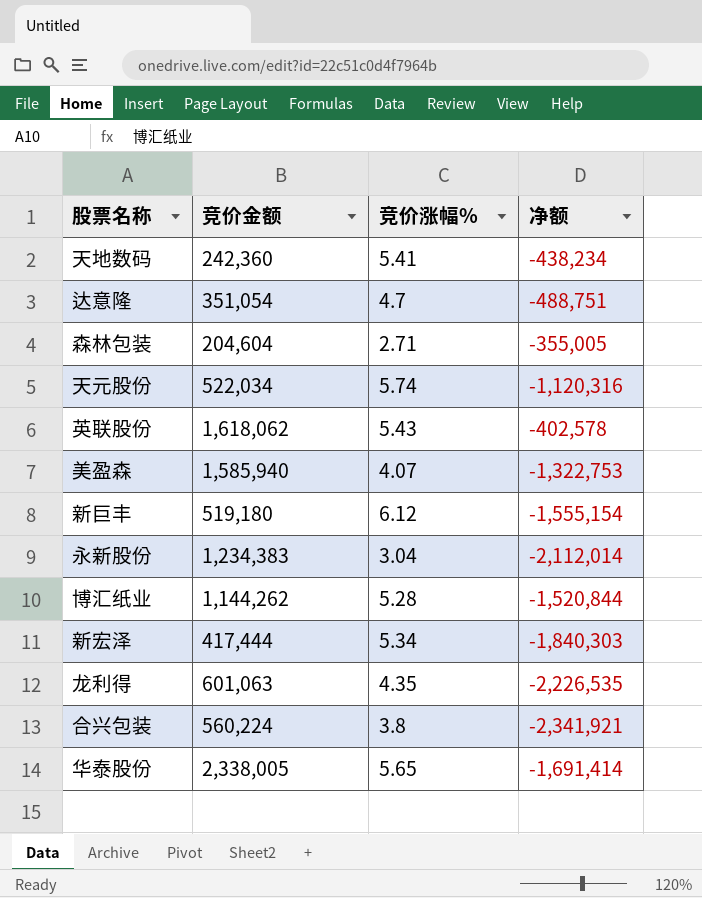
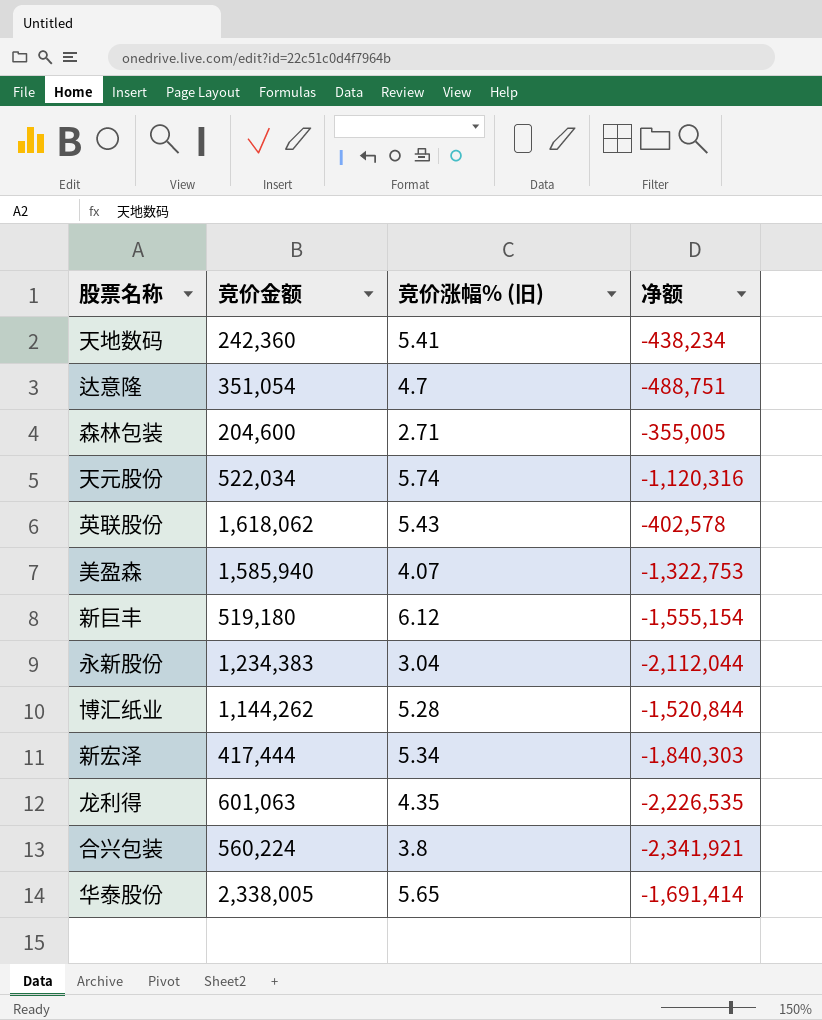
column name: 竞价涨幅% -> 竞价涨幅% (旧)
森林包装 | 竞价金额: 204,604 -> 204,600
永新股份 | 净额: -2,112,014 -> -2,112,044

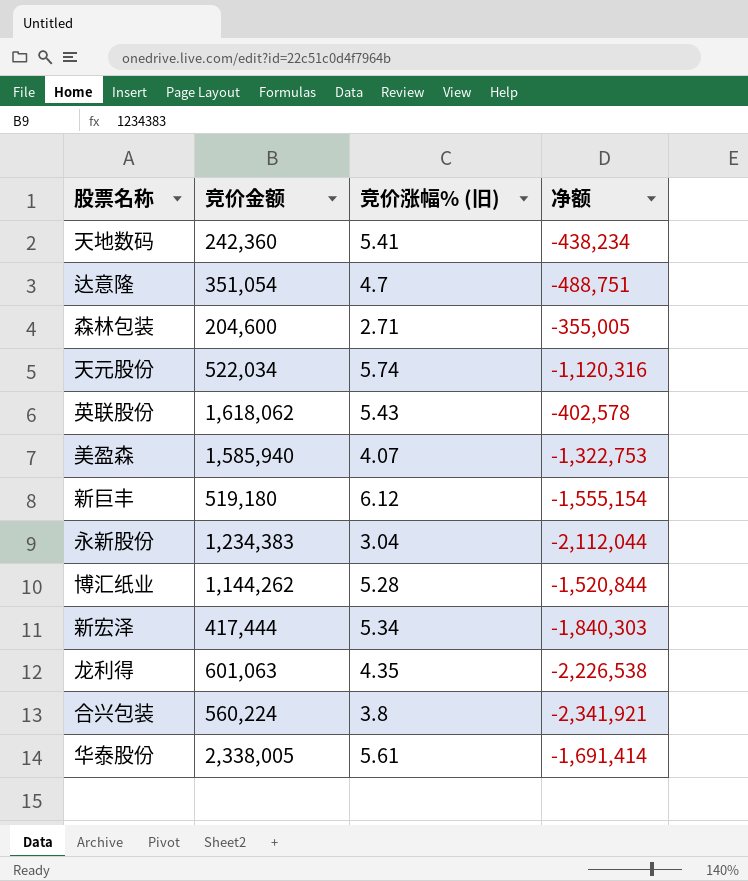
龙利得 | 净额: -2,226,535 -> -2,226,538
华泰股份 | 竞价涨幅% (旧): 5.65 -> 5.61

